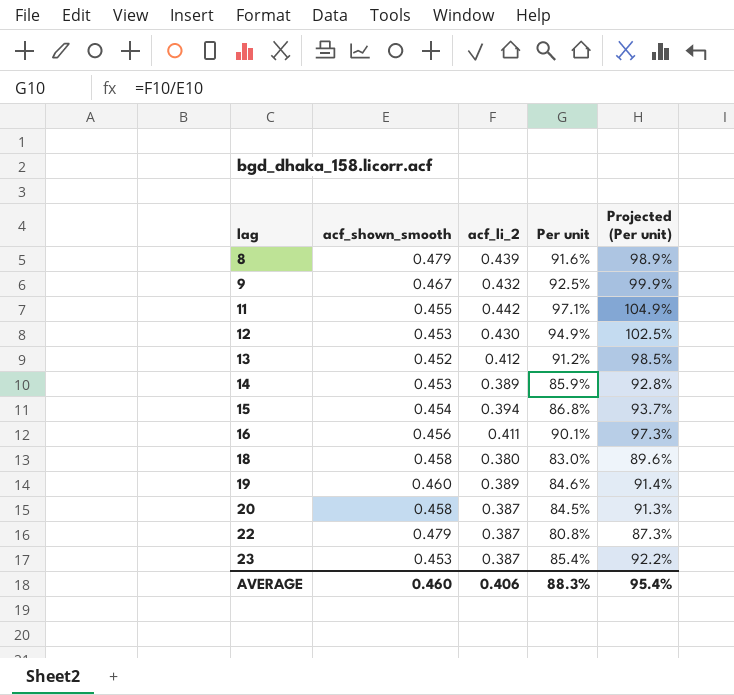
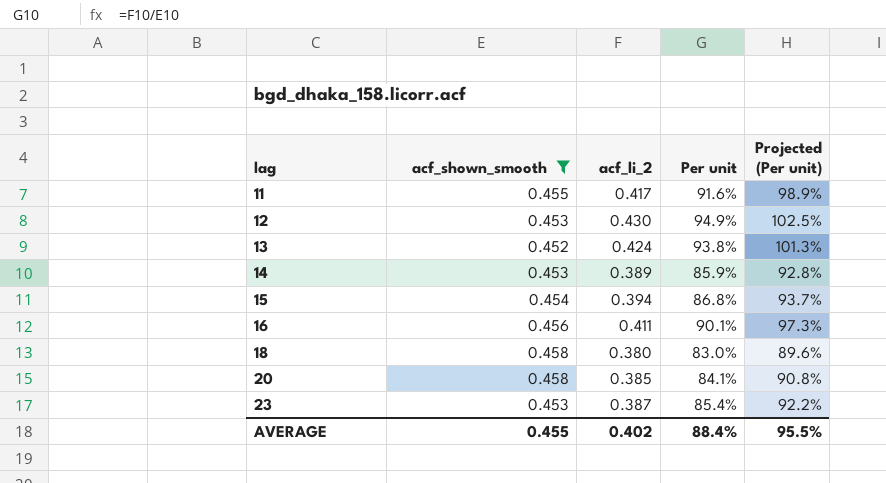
filter: none -> acf_shown_smooth <= 0.458
11 | acf_li_2: 0.442 -> 0.417
11 | Per unit: 97.1% -> 91.6%
11 | Projected (Per unit): 104.9% -> 98.9%
13 | acf_li_2: 0.412 -> 0.424
13 | Per unit: 91.2% -> 93.8%
13 | Projected (Per unit): 98.5% -> 101.3%
20 | acf_li_2: 0.387 -> 0.385
20 | Per unit: 84.5% -> 84.1%
20 | Projected (Per unit): 91.3% -> 90.8%
AVERAGE | acf_shown_smooth: 0.460 -> 0.455
AVERAGE | acf_li_2: 0.406 -> 0.402
AVERAGE | Per unit: 88.3% -> 88.4%
AVERAGE | Projected (Per unit): 95.4% -> 95.5%

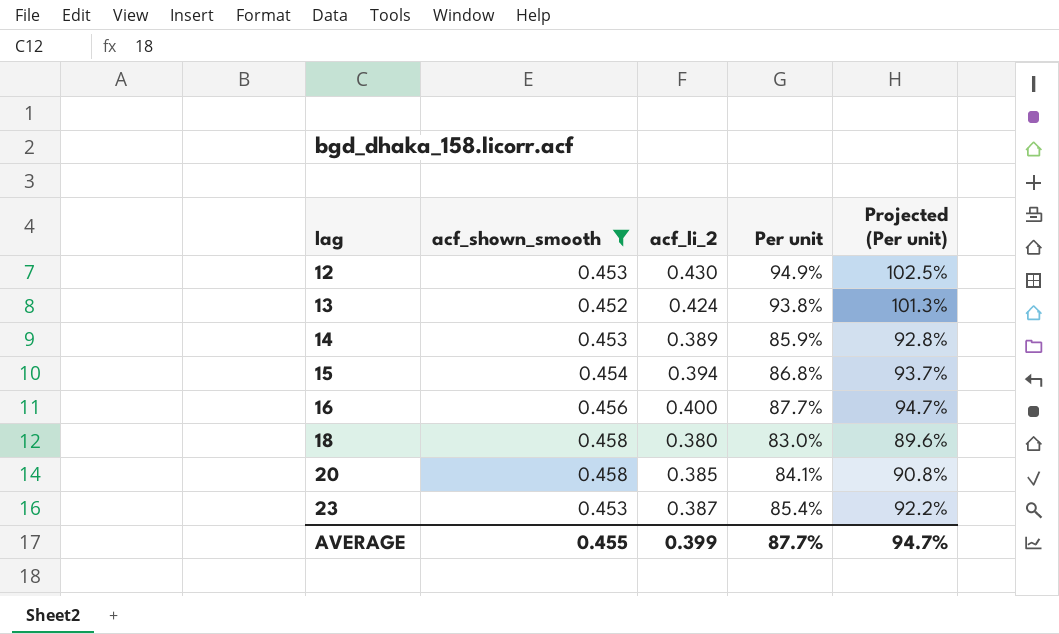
row 11: 0.455 | 0.417 | 91.6% | 98.9% -> none
16 | acf_li_2: 0.411 -> 0.400
16 | Per unit: 90.1% -> 87.7%
16 | Projected (Per unit): 97.3% -> 94.7%
AVERAGE | acf_li_2: 0.402 -> 0.399
AVERAGE | Per unit: 88.4% -> 87.7%
AVERAGE | Projected (Per unit): 95.5% -> 94.7%

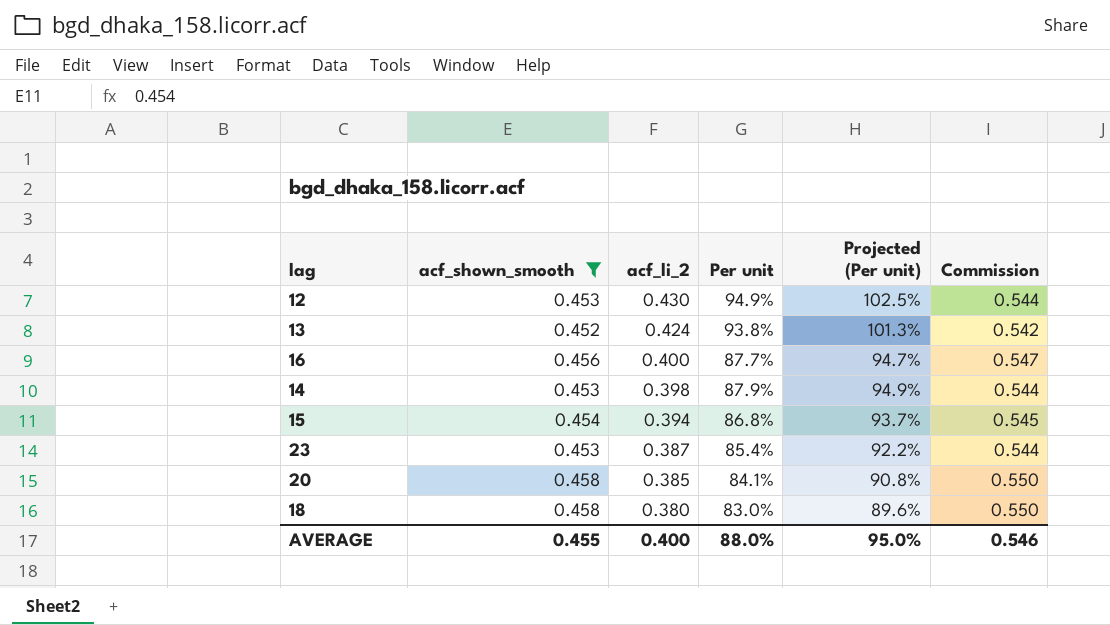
row order: lag ascending -> acf_li_2 descending
column Commission | formula: none -> [acf_shown_smooth] * 1.2
14 | acf_li_2: 0.389 -> 0.398
14 | Per unit: 85.9% -> 87.9%
14 | Projected (Per unit): 92.8% -> 94.9%
AVERAGE | acf_li_2: 0.399 -> 0.400
AVERAGE | Per unit: 87.7% -> 88.0%
AVERAGE | Projected (Per unit): 94.7% -> 95.0%

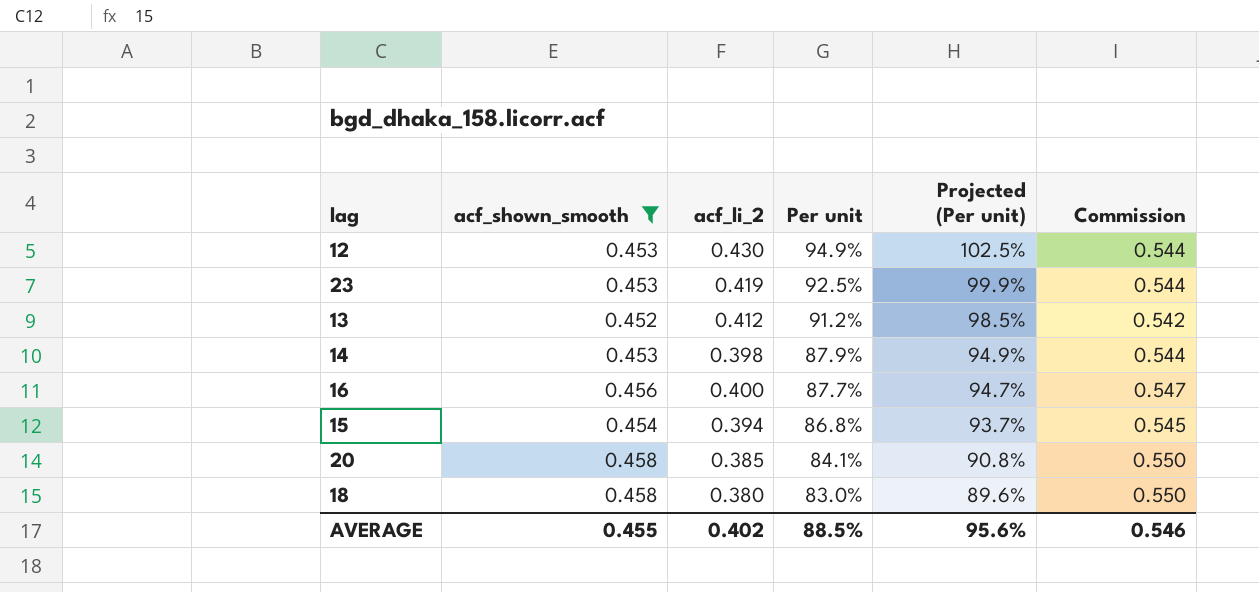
row order: acf_li_2 descending -> Per unit descending
23 | acf_li_2: 0.387 -> 0.419
23 | Per unit: 85.4% -> 92.5%
23 | Projected (Per unit): 92.2% -> 99.9%
13 | acf_li_2: 0.424 -> 0.412
13 | Per unit: 93.8% -> 91.2%
13 | Projected (Per unit): 101.3% -> 98.5%
AVERAGE | acf_li_2: 0.400 -> 0.402
AVERAGE | Per unit: 88.0% -> 88.5%
AVERAGE | Projected (Per unit): 95.0% -> 95.6%

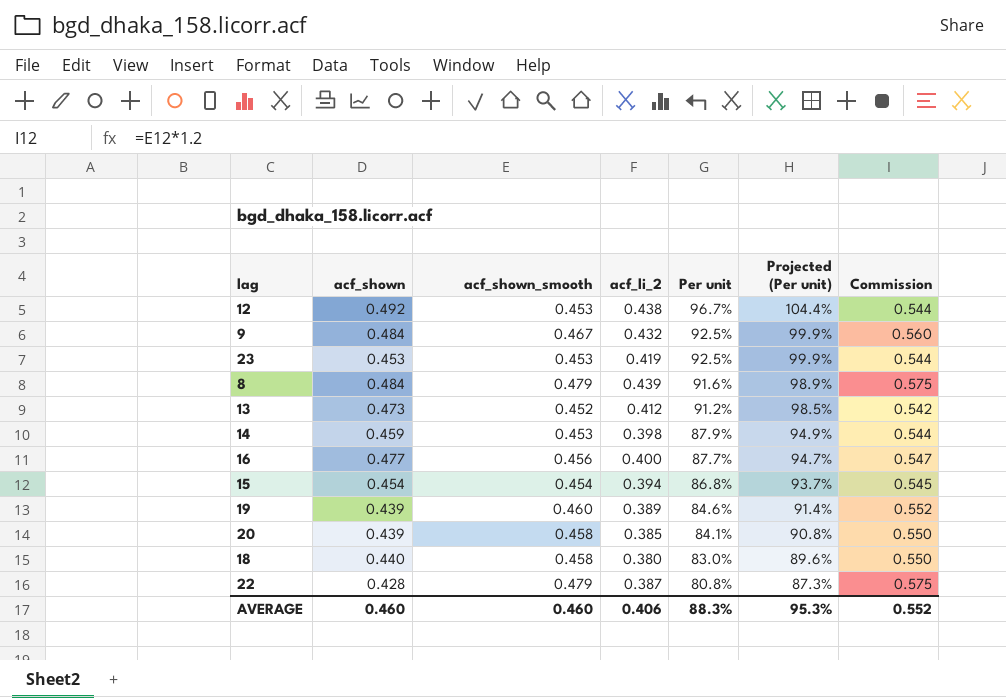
filter: acf_shown_smooth <= 0.458 -> none
column acf_shown | position: none -> 2
12 | acf_li_2: 0.430 -> 0.438
12 | Per unit: 94.9% -> 96.7%
12 | Projected (Per unit): 102.5% -> 104.4%
AVERAGE | acf_shown_smooth: 0.455 -> 0.460
AVERAGE | acf_li_2: 0.402 -> 0.406
AVERAGE | Per unit: 88.5% -> 88.3%
AVERAGE | Projected (Per unit): 95.6% -> 95.3%
AVERAGE | Commission: 0.546 -> 0.552

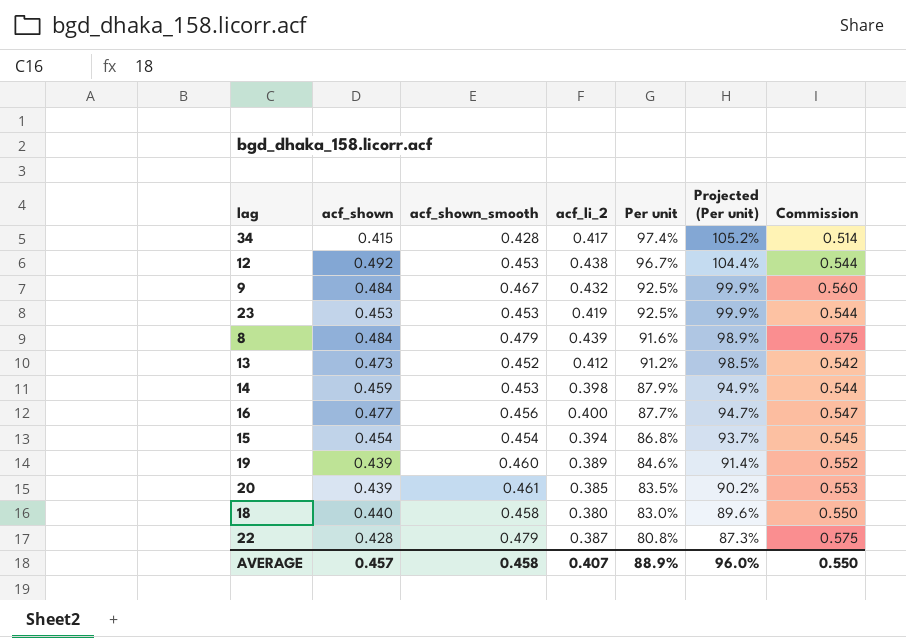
row 34: none -> 0.415 | 0.428 | 0.417 | 97.4% | 105.2% | 0.514
20 | acf_shown_smooth: 0.458 -> 0.461
20 | Per unit: 84.1% -> 83.5%
20 | Projected (Per unit): 90.8% -> 90.2%
20 | Commission: 0.550 -> 0.553
AVERAGE | acf_shown: 0.460 -> 0.457
AVERAGE | acf_shown_smooth: 0.460 -> 0.458
AVERAGE | acf_li_2: 0.406 -> 0.407
AVERAGE | Per unit: 88.3% -> 88.9%
AVERAGE | Projected (Per unit): 95.3% -> 96.0%
AVERAGE | Commission: 0.552 -> 0.550

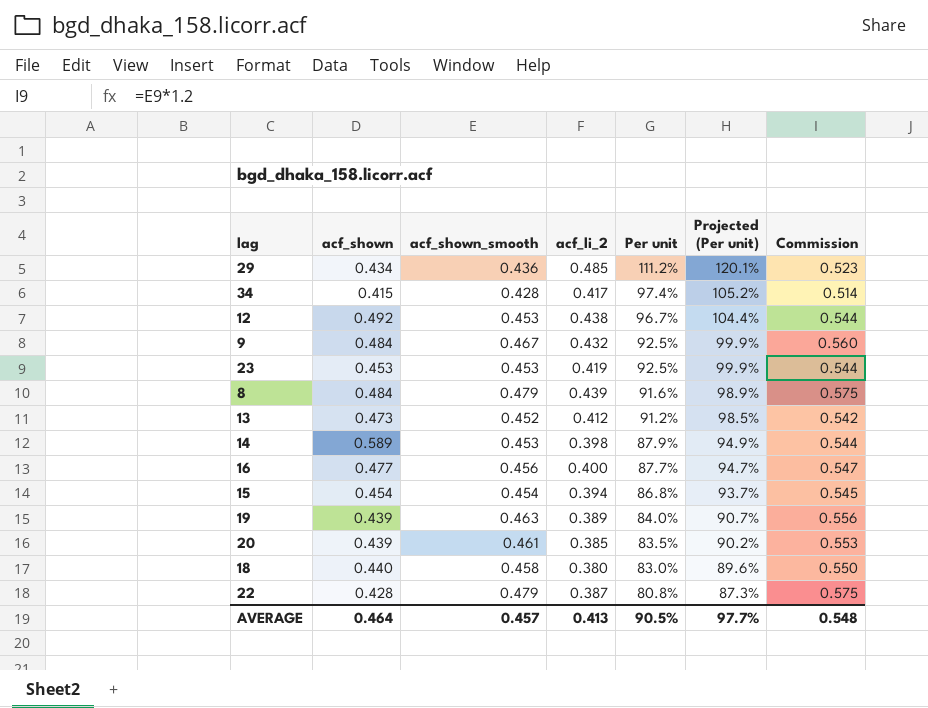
row 29: none -> 0.434 | 0.436 | 0.485 | 111.2% | 120.1% | 0.523
14 | acf_shown: 0.459 -> 0.589
19 | acf_shown_smooth: 0.460 -> 0.463
19 | Per unit: 84.6% -> 84.0%
19 | Projected (Per unit): 91.4% -> 90.7%
19 | Commission: 0.552 -> 0.556
AVERAGE | acf_shown: 0.457 -> 0.464
AVERAGE | acf_shown_smooth: 0.458 -> 0.457
AVERAGE | acf_li_2: 0.407 -> 0.413
AVERAGE | Per unit: 88.9% -> 90.5%
AVERAGE | Projected (Per unit): 96.0% -> 97.7%
AVERAGE | Commission: 0.550 -> 0.548

